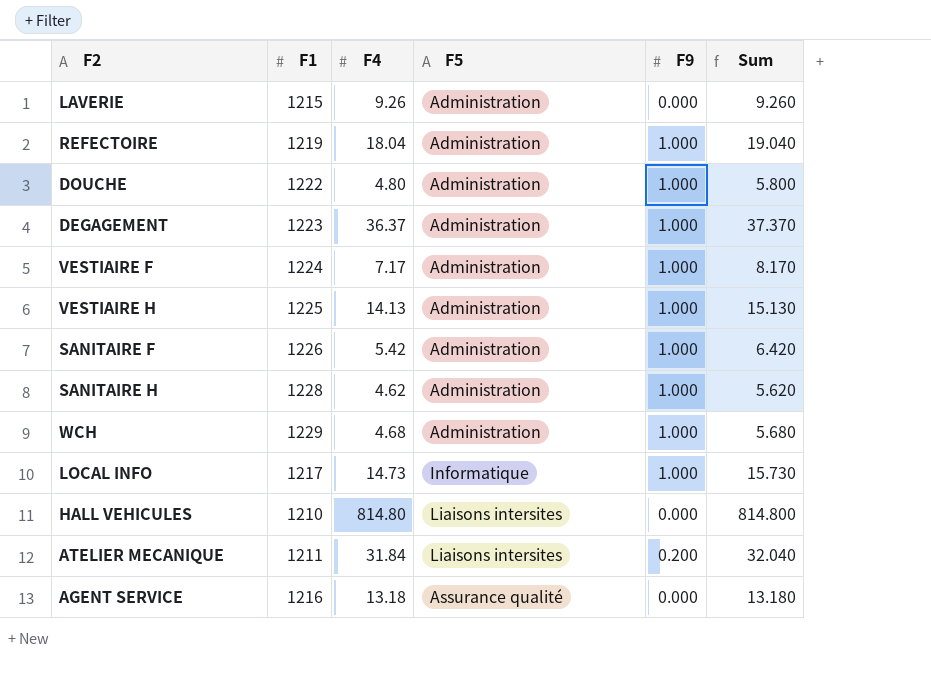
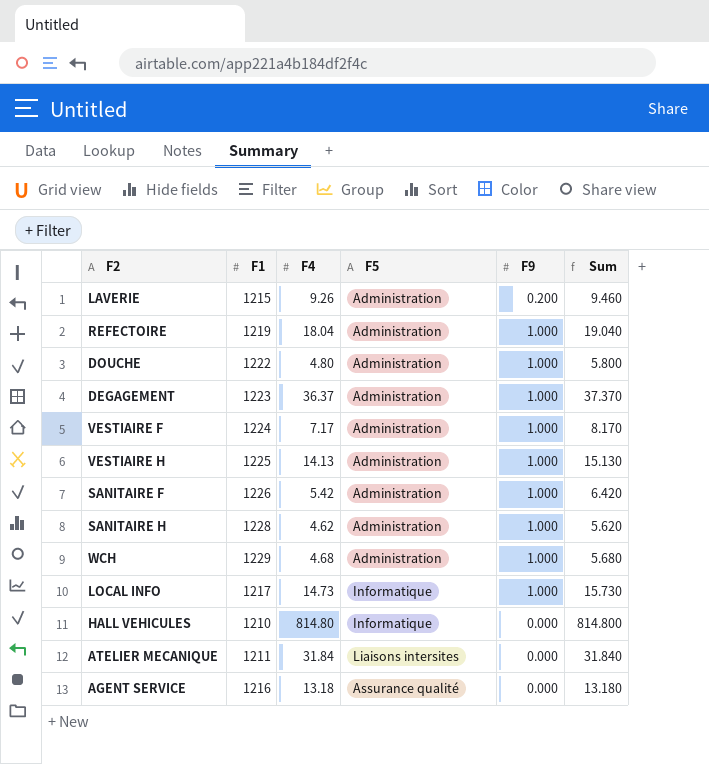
LAVERIE | F9: 0.000 -> 0.200
LAVERIE | Sum: 9.260 -> 9.460
HALL VEHICULES | F5: Liaisons intersites -> Informatique
ATELIER MECANIQUE | F9: 0.200 -> 0.000
ATELIER MECANIQUE | Sum: 32.040 -> 31.840

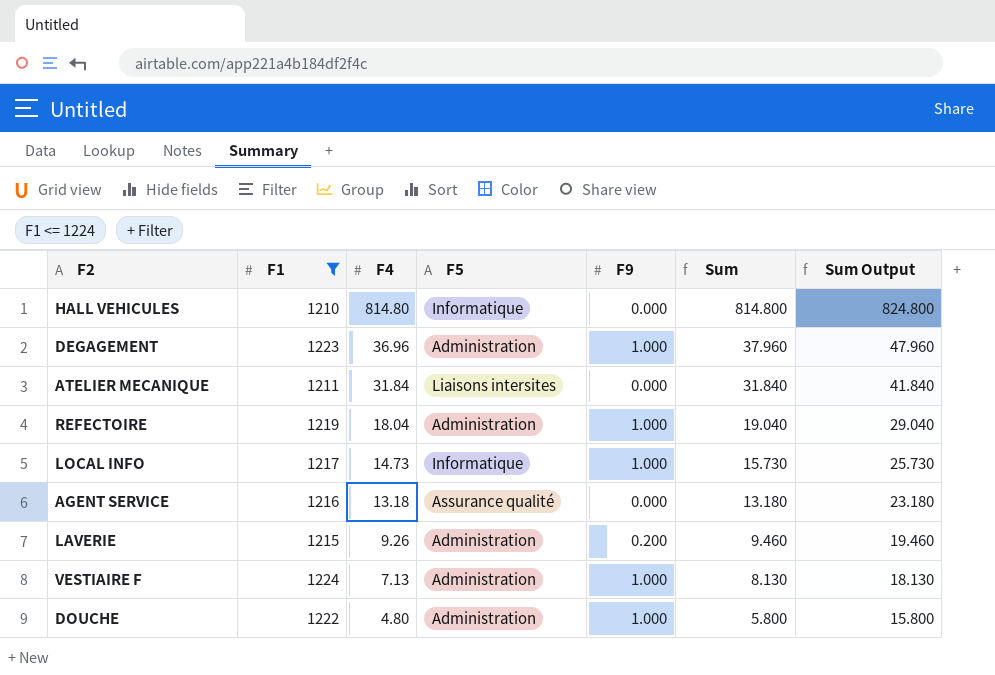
filter: none -> F1 <= 1224
row order: none -> F4 descending
column Sum Output | formula: none -> [Sum] + 10
DEGAGEMENT | F4: 36.37 -> 36.96
DEGAGEMENT | Sum: 37.370 -> 37.960
VESTIAIRE F | F4: 7.17 -> 7.13
VESTIAIRE F | Sum: 8.170 -> 8.130

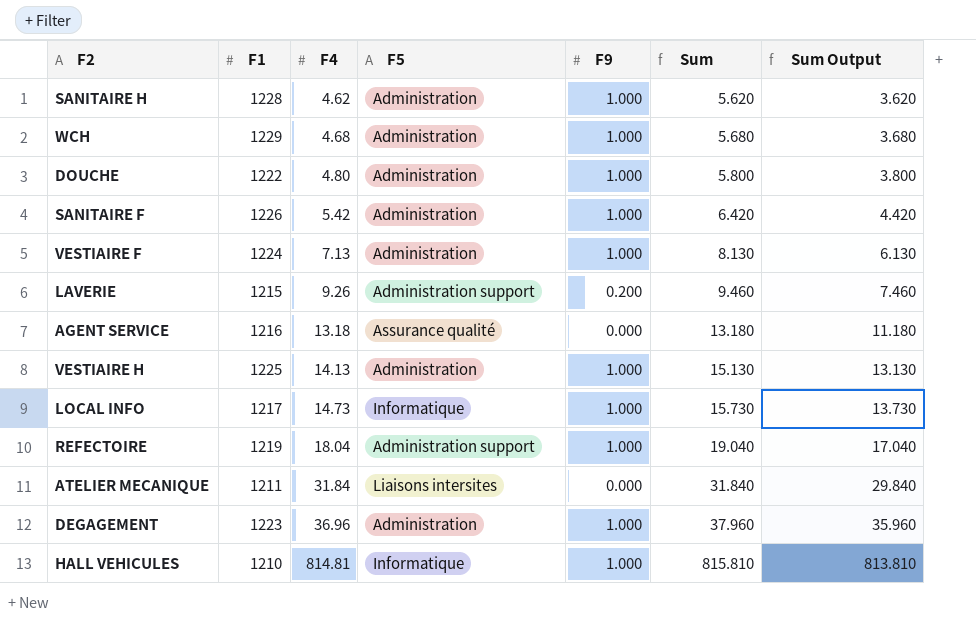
filter: F1 <= 1224 -> none
row order: F4 descending -> F4 ascending
column Sum Output | formula: [Sum] + 10 -> [Sum] - 2
LAVERIE | F5: Administration -> Administration support
REFECTOIRE | F5: Administration -> Administration support
HALL VEHICULES | F4: 814.80 -> 814.81
HALL VEHICULES | F9: 0.000 -> 1.000
HALL VEHICULES | Sum: 814.800 -> 815.810

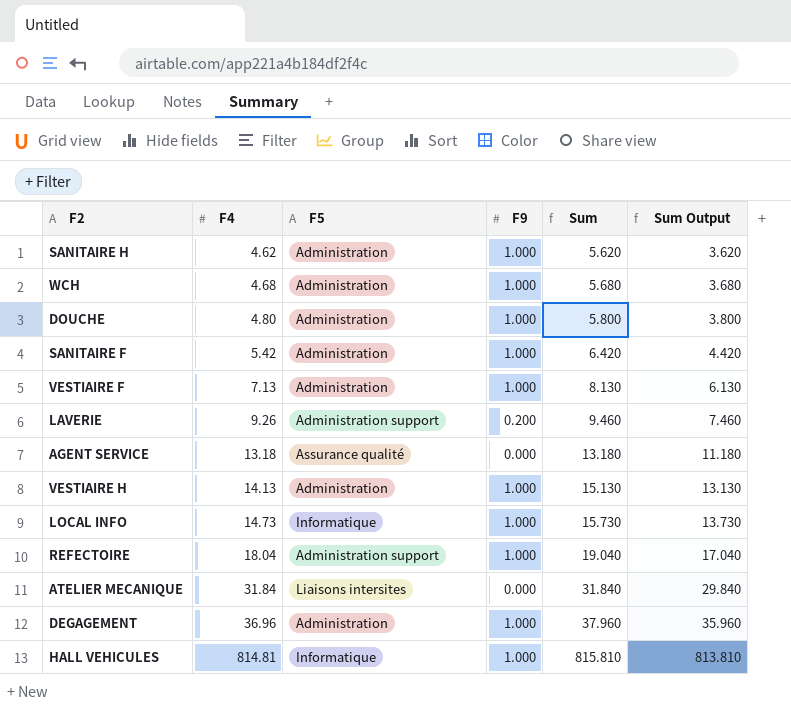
column F1 | position: 2 -> none

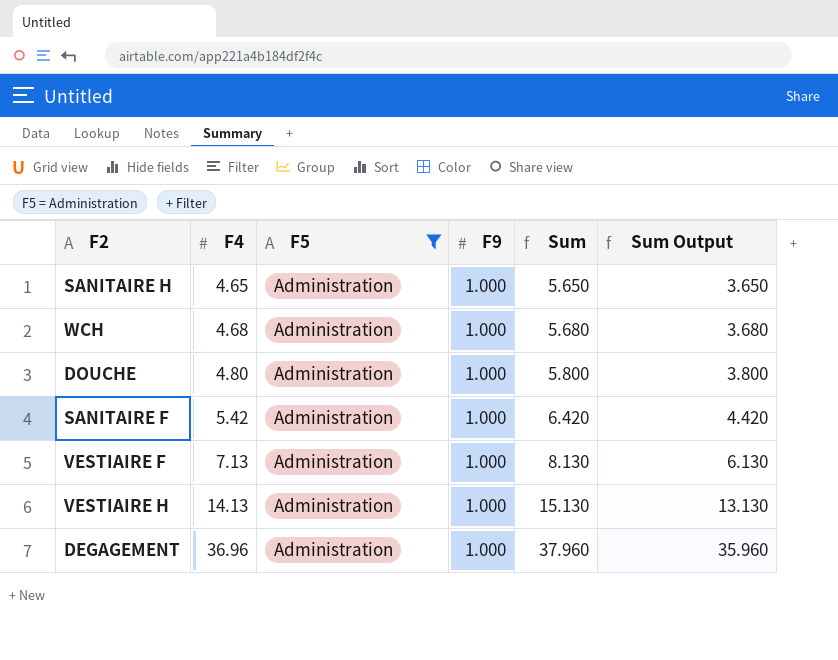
filter: none -> F5 = Administration
SANITAIRE H | F4: 4.62 -> 4.65
SANITAIRE H | Sum: 5.620 -> 5.650
SANITAIRE H | Sum Output: 3.620 -> 3.650

